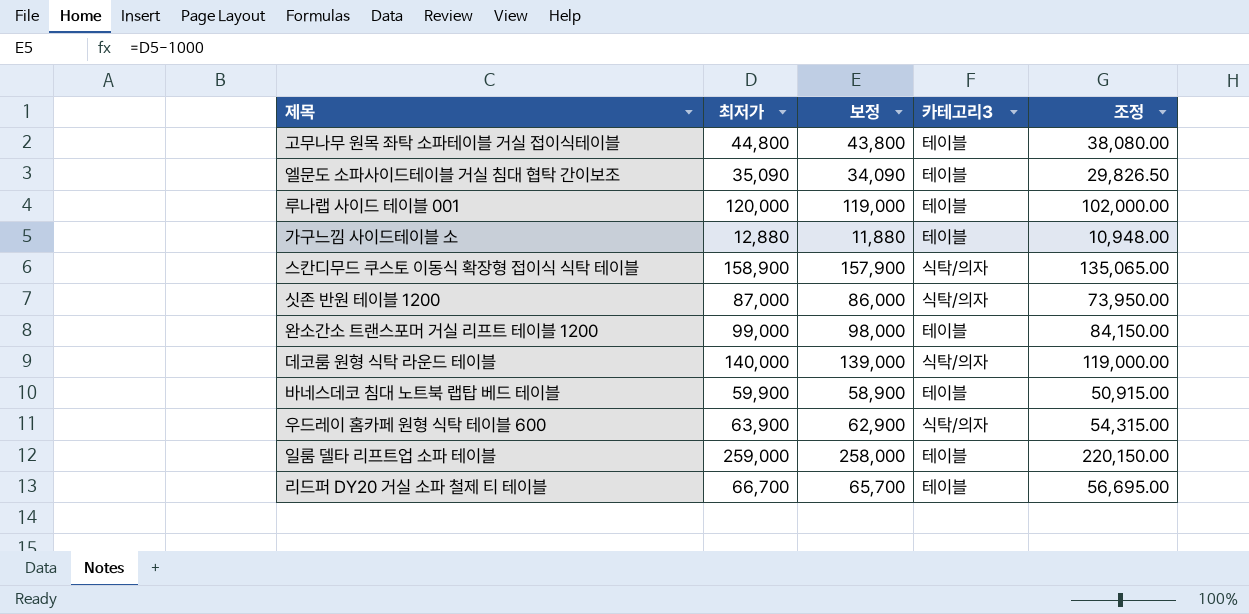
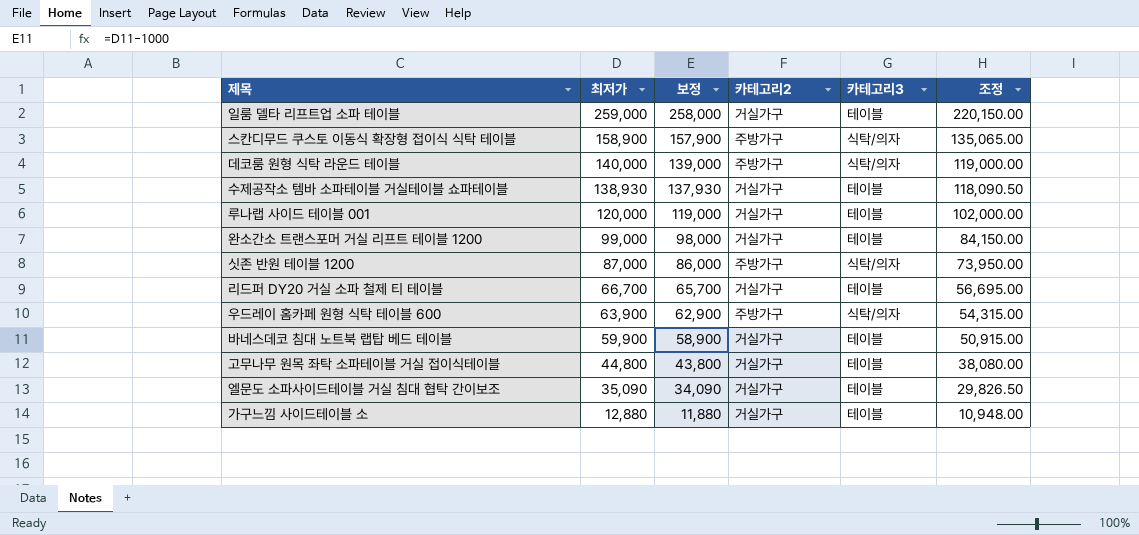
row order: none -> 최저가 descending
column 카테고리2 | position: none -> 4
row 수제공작소 템바 소파테이블 거실테이블 쇼파테이블: none -> 138,930 | 137,930 | 거실가구 | 테이블 | 118,090.50

